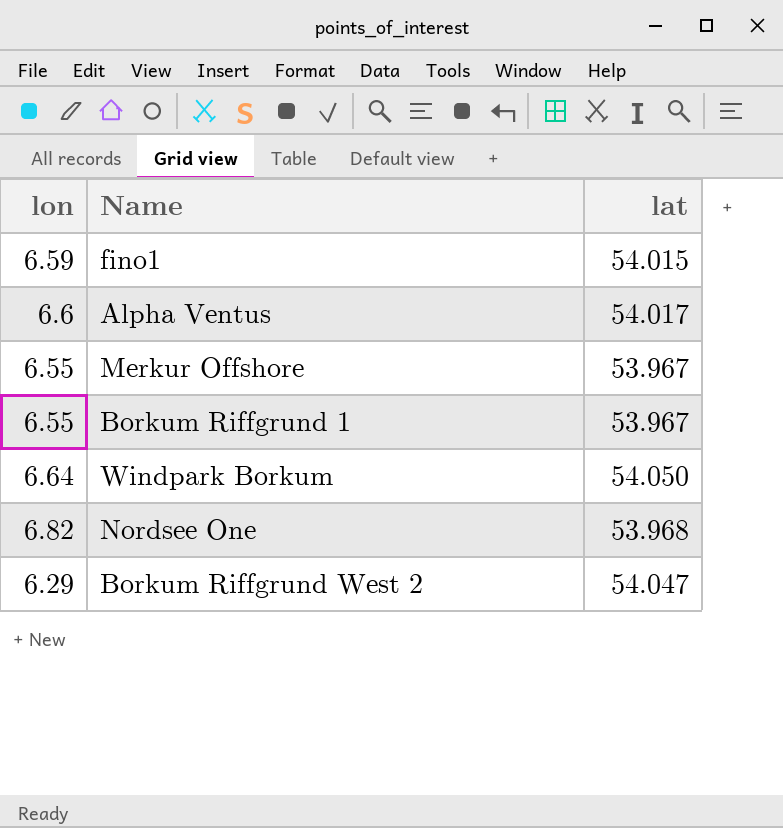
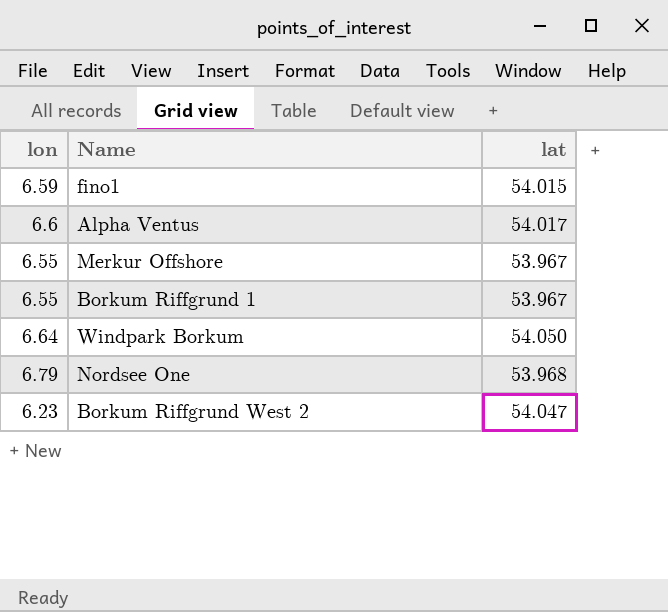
Nordsee One | lon: 6.82 -> 6.79
Borkum Riffgrund West 2 | lon: 6.29 -> 6.23

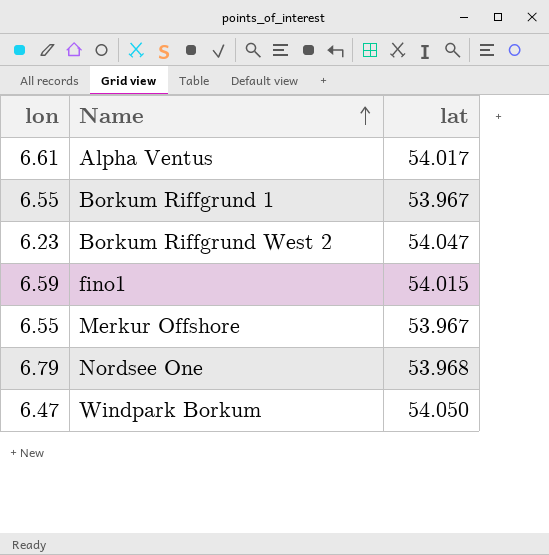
row order: none -> Name ascending
Alpha Ventus | lon: 6.6 -> 6.61
Windpark Borkum | lon: 6.64 -> 6.47

